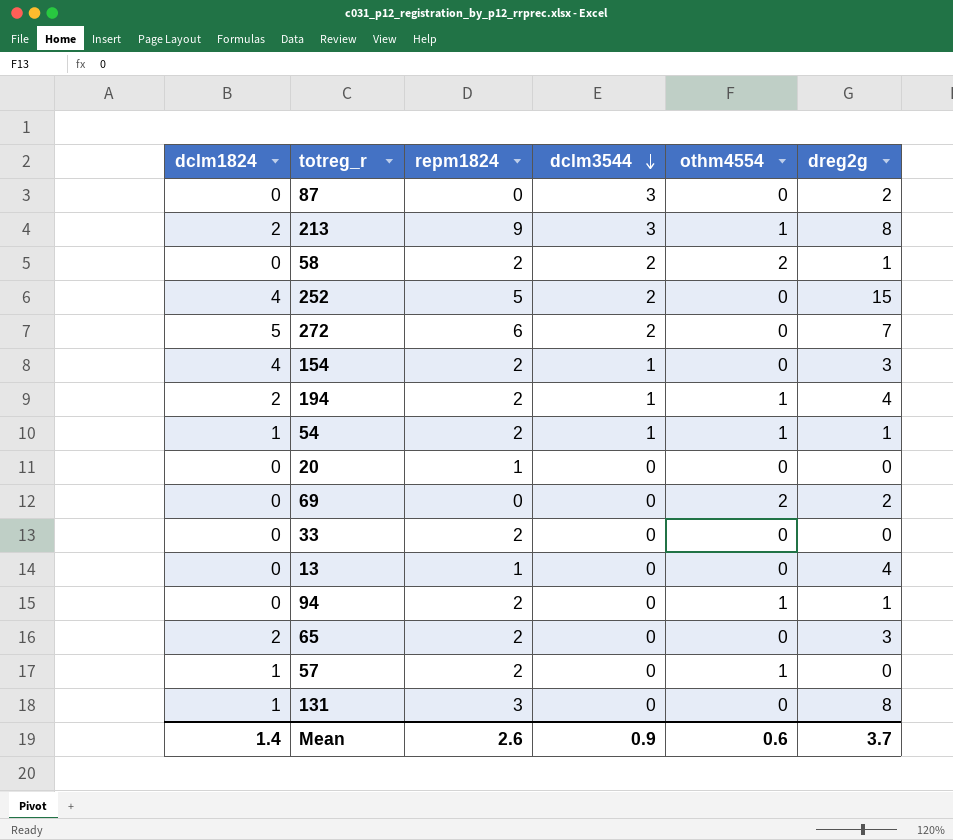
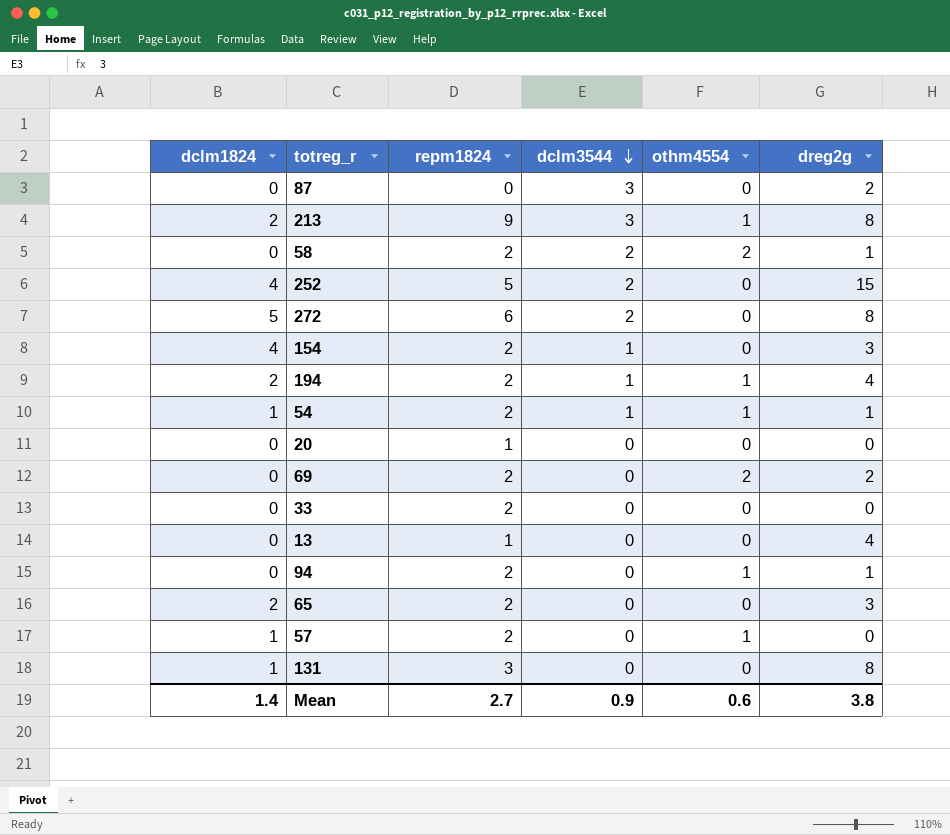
272 | dreg2g: 7 -> 8
69 | repm1824: 0 -> 2
Mean | repm1824: 2.6 -> 2.7
Mean | dreg2g: 3.7 -> 3.8

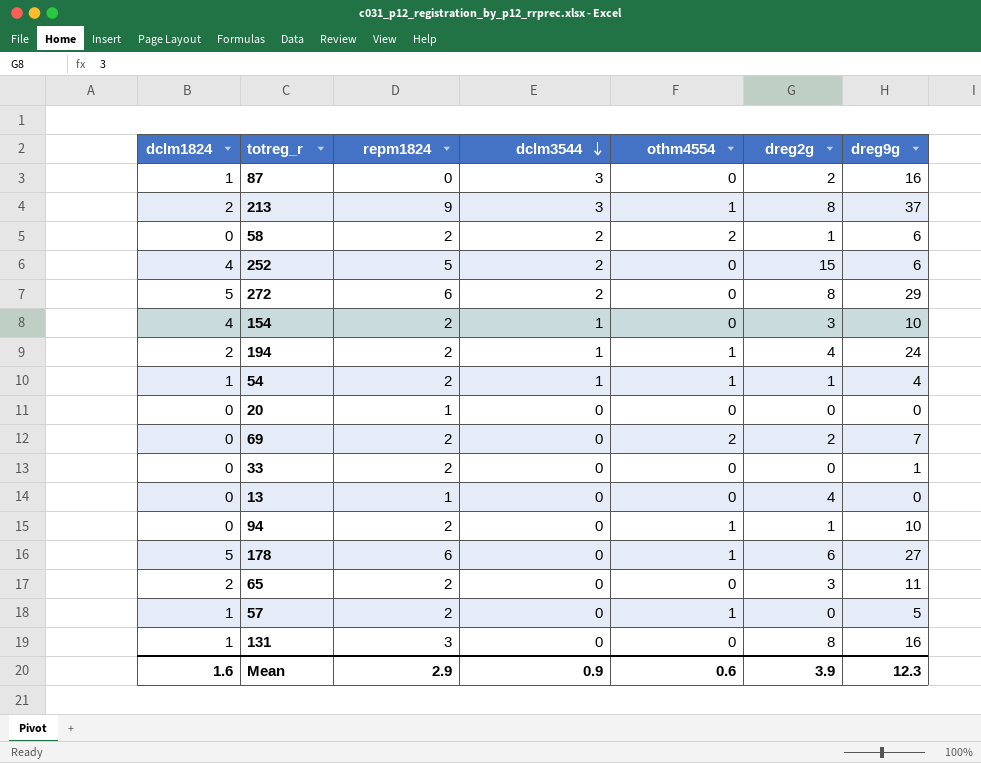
column dreg9g | position: none -> 7
87 | dclm1824: 0 -> 1
row 178: none -> 5 | 6 | 0 | 1 | 6 | 27
Mean | dclm1824: 1.4 -> 1.6
Mean | repm1824: 2.7 -> 2.9
Mean | dreg2g: 3.8 -> 3.9

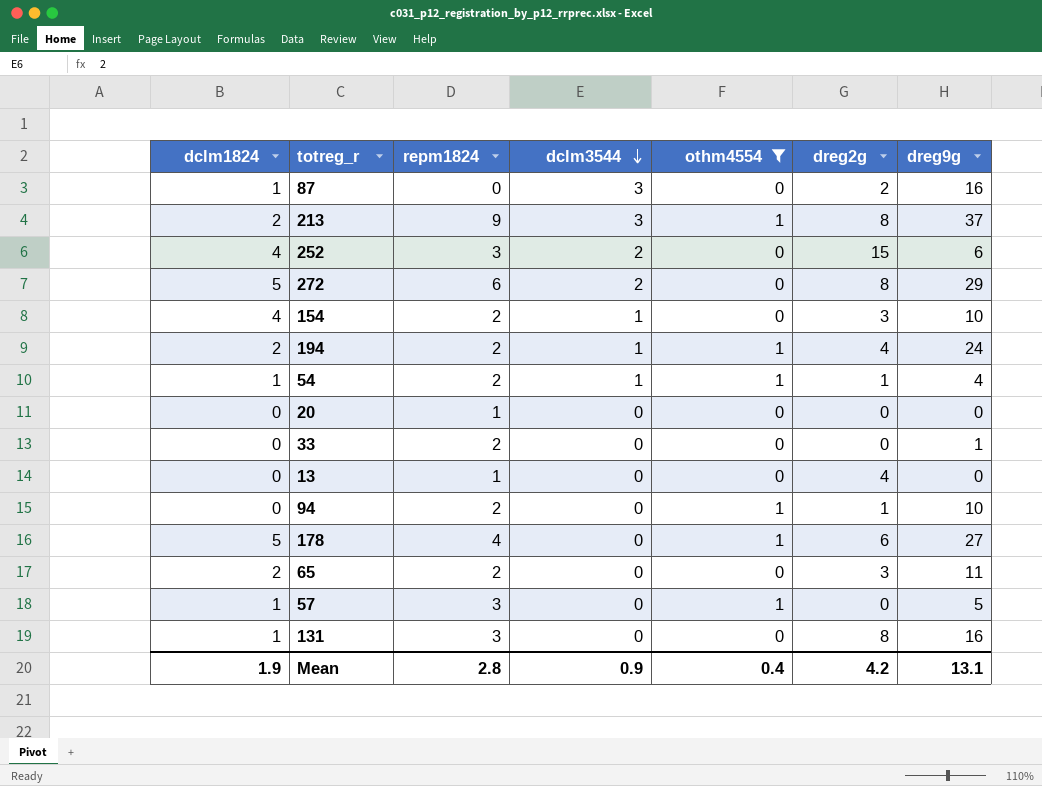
filter: none -> othm4554 != 2
252 | repm1824: 5 -> 3
178 | repm1824: 6 -> 4
57 | repm1824: 2 -> 3
Mean | dclm1824: 1.6 -> 1.9
Mean | repm1824: 2.9 -> 2.8
Mean | othm4554: 0.6 -> 0.4
Mean | dreg2g: 3.9 -> 4.2
Mean | dreg9g: 12.3 -> 13.1

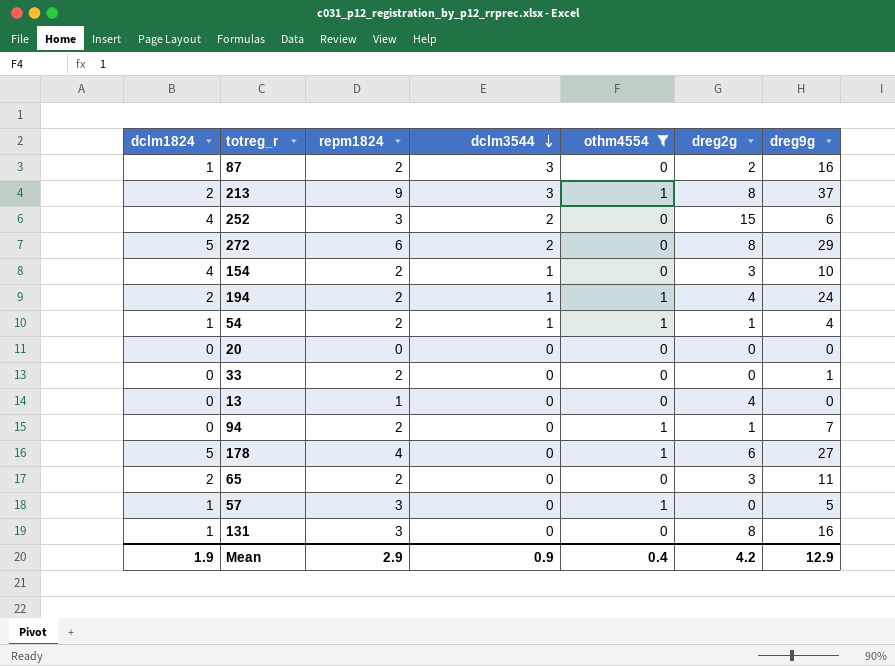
87 | repm1824: 0 -> 2
20 | repm1824: 1 -> 0
94 | dreg9g: 10 -> 7
Mean | repm1824: 2.8 -> 2.9
Mean | dreg9g: 13.1 -> 12.9

